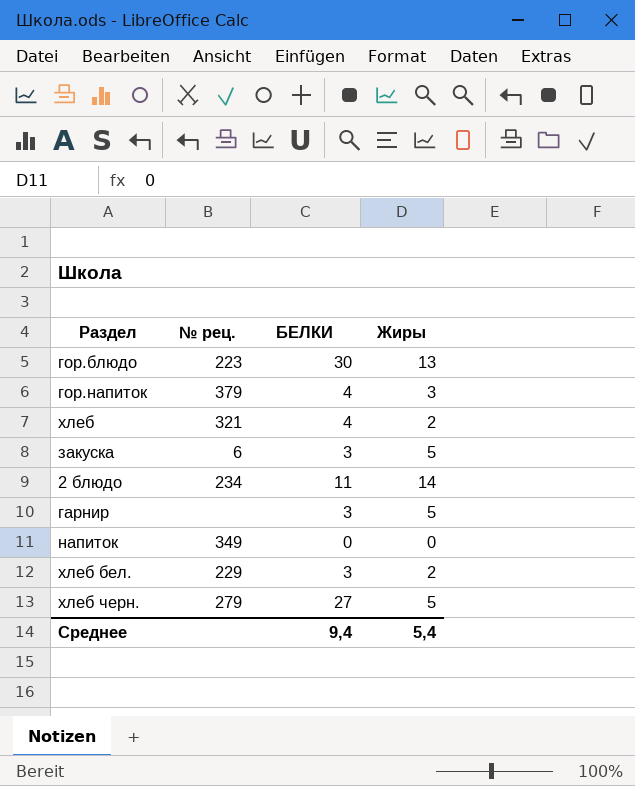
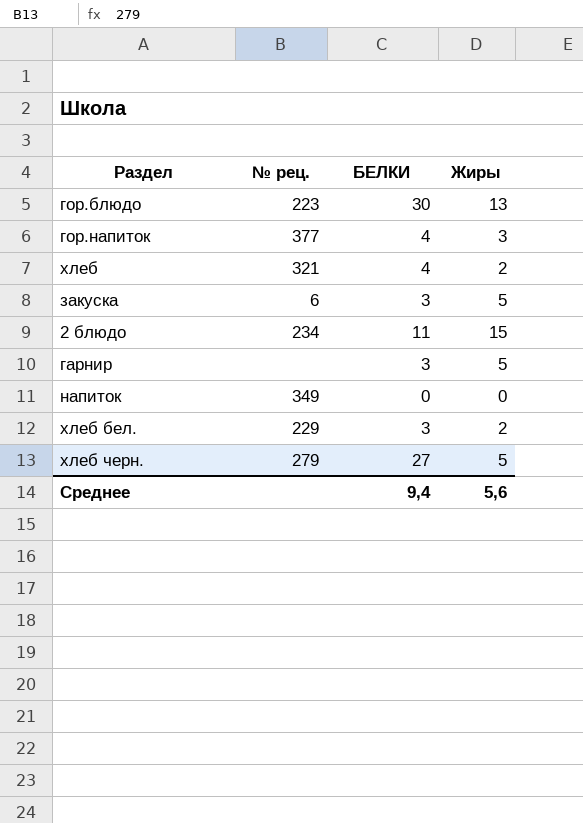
гор.напиток | № рец.: 379 -> 377
2 блюдо | Жиры: 14 -> 15
Среднее | Жиры: 5,4 -> 5,6

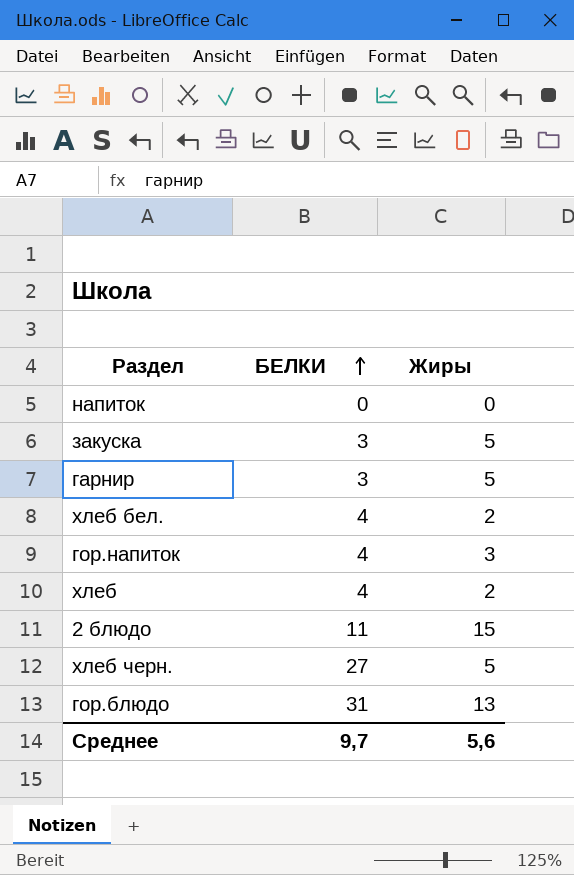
row order: none -> БЕЛКИ ascending
column № рец. | position: 2 -> none
хлеб бел. | БЕЛКИ: 3 -> 4
гор.блюдо | БЕЛКИ: 30 -> 31
Среднее | БЕЛКИ: 9,4 -> 9,7

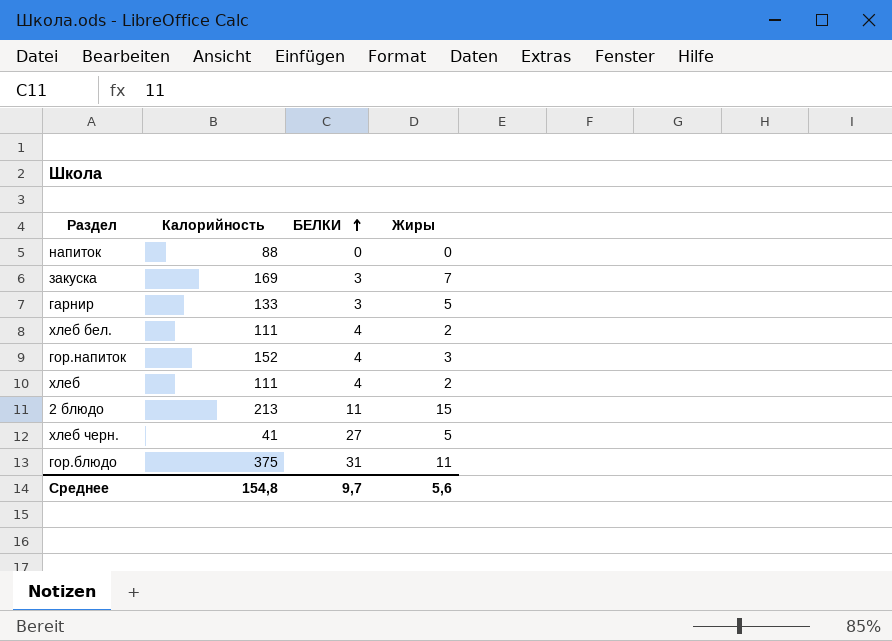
column Калорийность | position: none -> 2
закуска | Жиры: 5 -> 7
гор.блюдо | Жиры: 13 -> 11

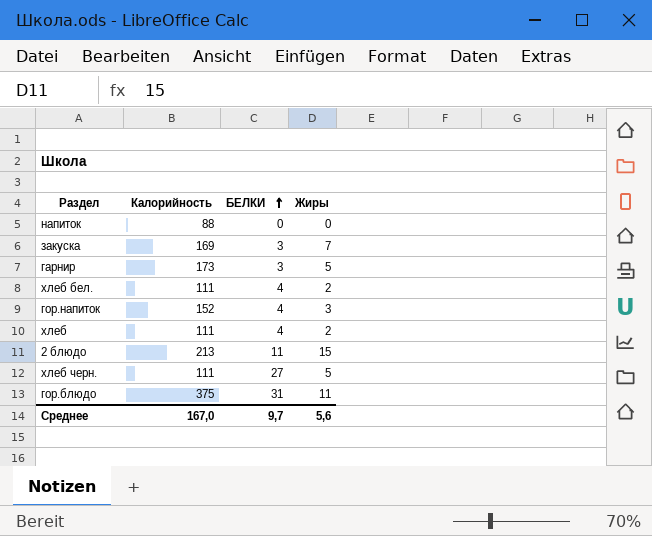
гарнир | Калорийность: 133 -> 173
хлеб черн. | Калорийность: 41 -> 111
Среднее | Калорийность: 154,8 -> 167,0

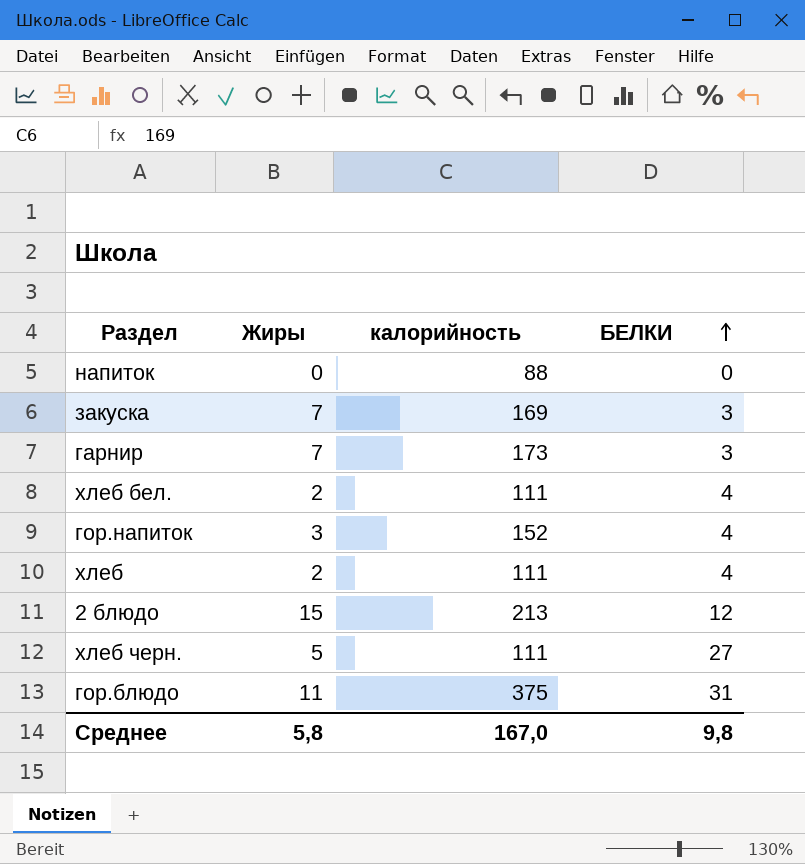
column Жиры | position: 4 -> 2
column name: Калорийность -> калорийность
гарнир | Жиры: 5 -> 7
2 блюдо | БЕЛКИ: 11 -> 12
Среднее | Жиры: 5,6 -> 5,8
Среднее | БЕЛКИ: 9,7 -> 9,8

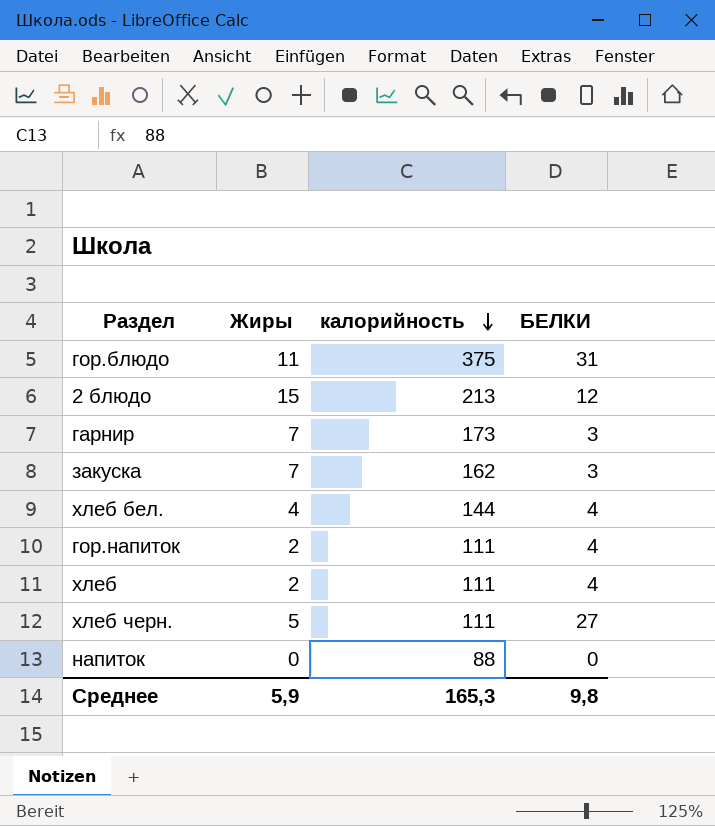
row order: БЕЛКИ ascending -> калорийность descending
закуска | калорийность: 169 -> 162
хлеб бел. | Жиры: 2 -> 4
хлеб бел. | калорийность: 111 -> 144
гор.напиток | Жиры: 3 -> 2
гор.напиток | калорийность: 152 -> 111
Среднее | Жиры: 5,8 -> 5,9
Среднее | калорийность: 167,0 -> 165,3

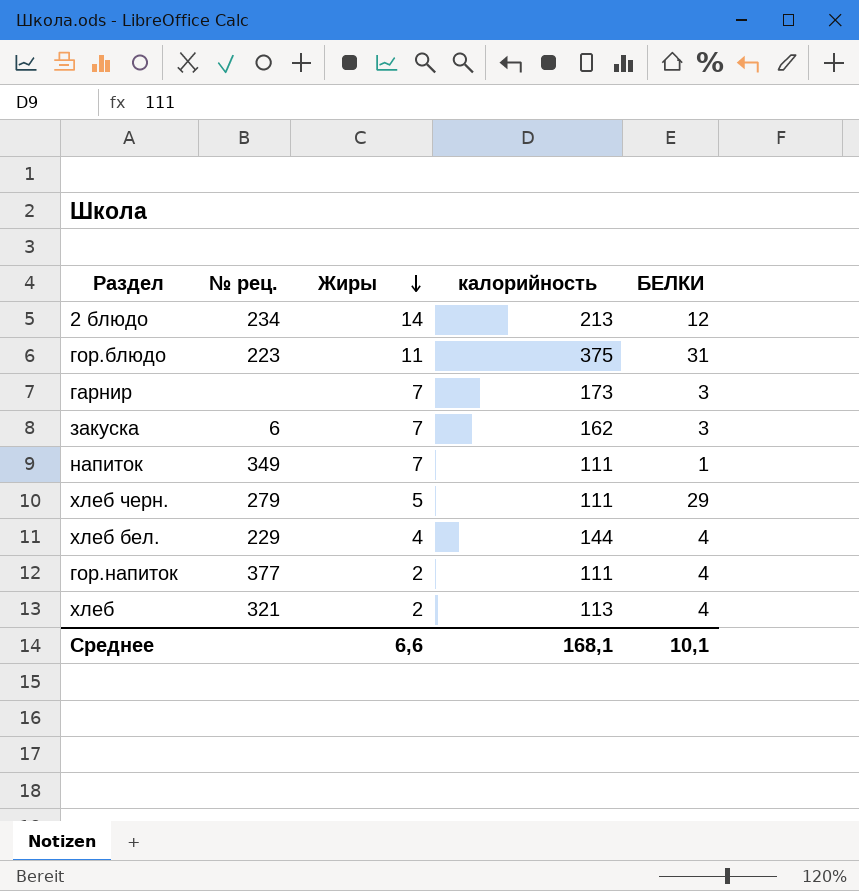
row order: калорийность descending -> Жиры descending
column № рец. | position: none -> 2
2 блюдо | Жиры: 15 -> 14
напиток | Жиры: 0 -> 7
напиток | калорийность: 88 -> 111
напиток | БЕЛКИ: 0 -> 1
хлеб черн. | БЕЛКИ: 27 -> 29
хлеб | калорийность: 111 -> 113
Среднее | Жиры: 5,9 -> 6,6
Среднее | калорийность: 165,3 -> 168,1
Среднее | БЕЛКИ: 9,8 -> 10,1

